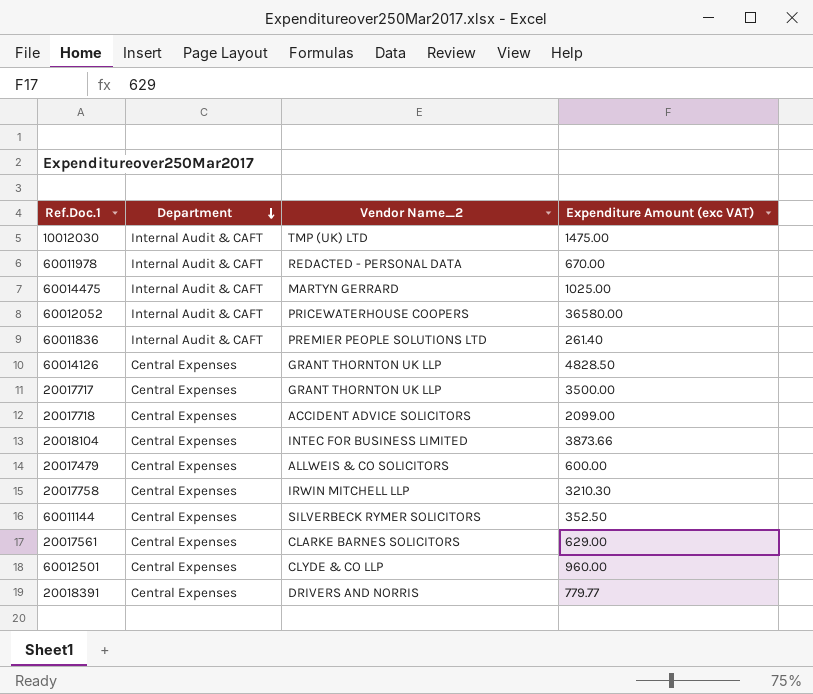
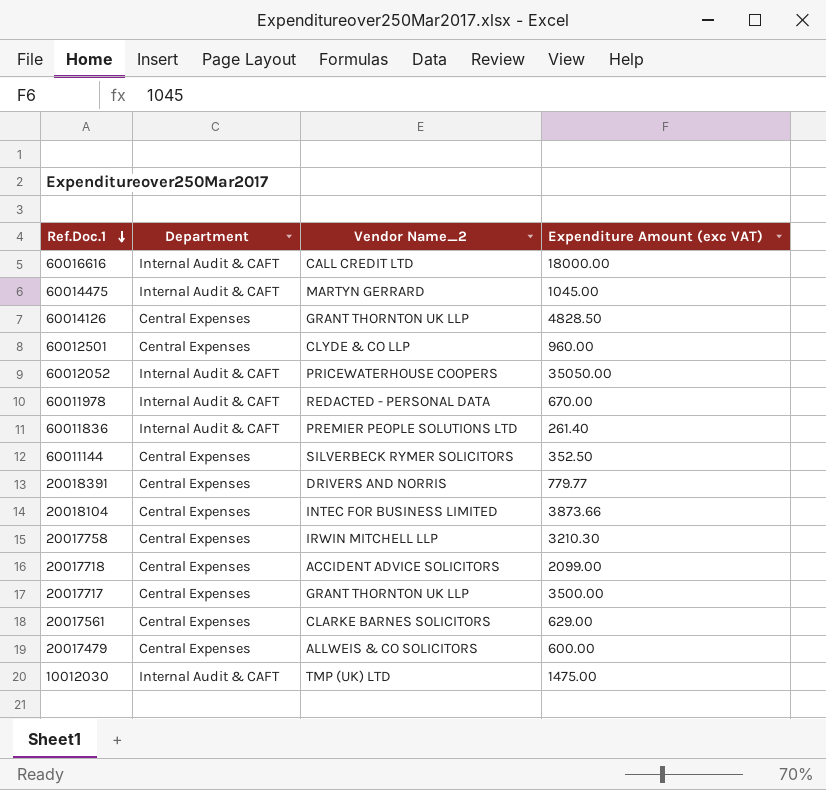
row order: Department descending -> Ref.Doc.1 descending
row 60016616: none -> Internal Audit & CAFT | CALL CREDIT LTD | 18000.00
60014475 | Expenditure Amount (exc VAT): 1025.00 -> 1045.00
60012052 | Expenditure Amount (exc VAT): 36580.00 -> 35050.00

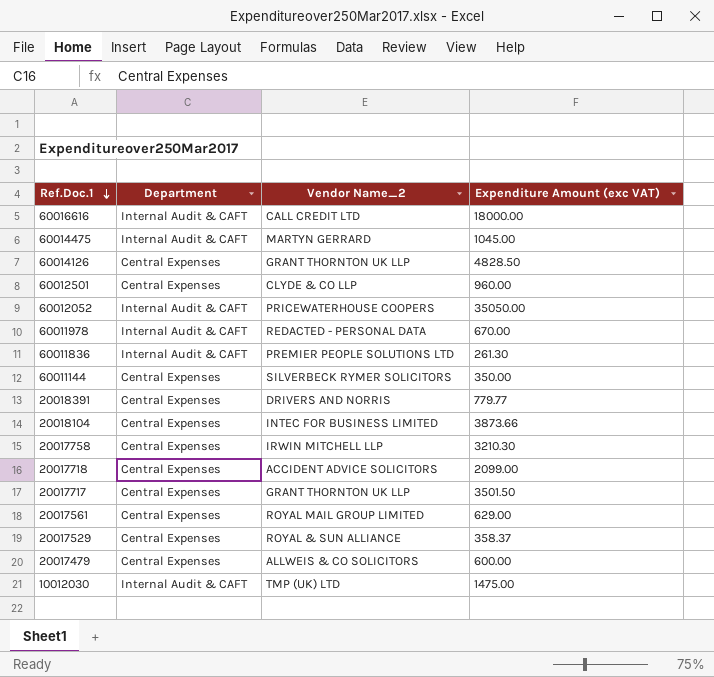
60011836 | Expenditure Amount (exc VAT): 261.40 -> 261.30
60011144 | Expenditure Amount (exc VAT): 352.50 -> 350.00
20017717 | Expenditure Amount (exc VAT): 3500.00 -> 3501.50
20017561 | Vendor Name_2: CLARKE BARNES SOLICITORS -> ROYAL MAIL GROUP LIMITED
row 20017529: none -> Central Expenses | ROYAL & SUN ALLIANCE | 358.37

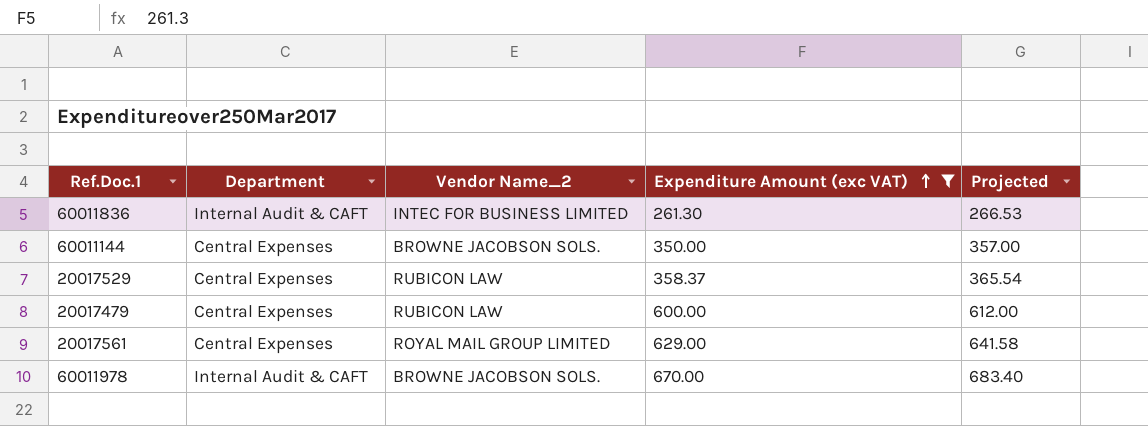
filter: none -> Expenditure Amount (exc VAT) <= 670.00
row order: Ref.Doc.1 descending -> Expenditure Amount (exc VAT) ascending
column Projected | formula: none -> [Expenditure Amount (exc VAT)] * 1.02
60011836 | Vendor Name_2: PREMIER PEOPLE SOLUTIONS LTD -> INTEC FOR BUSINESS LIMITED
60011144 | Vendor Name_2: SILVERBECK RYMER SOLICITORS -> BROWNE JACOBSON SOLS.
20017529 | Vendor Name_2: ROYAL & SUN ALLIANCE -> RUBICON LAW
20017479 | Vendor Name_2: ALLWEIS & CO SOLICITORS -> RUBICON LAW
60011978 | Vendor Name_2: REDACTED - PERSONAL DATA -> BROWNE JACOBSON SOLS.

